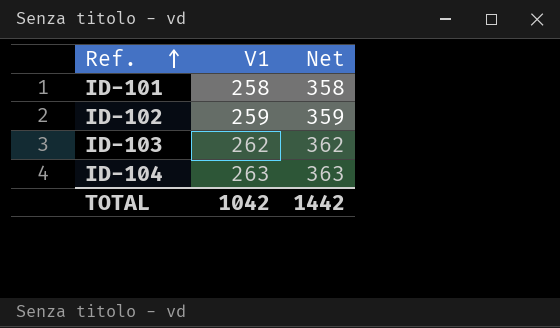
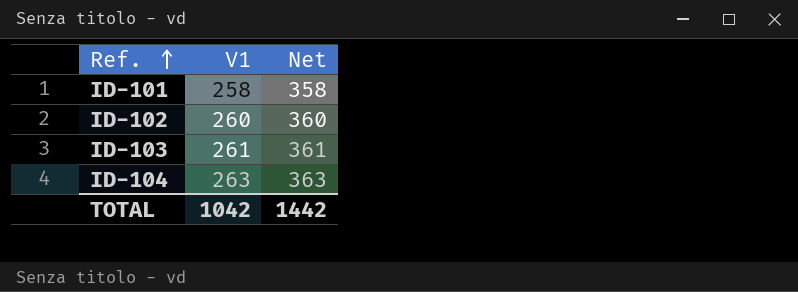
ID-102 | V1: 259 -> 260
ID-102 | Net: 359 -> 360
ID-103 | V1: 262 -> 261
ID-103 | Net: 362 -> 361

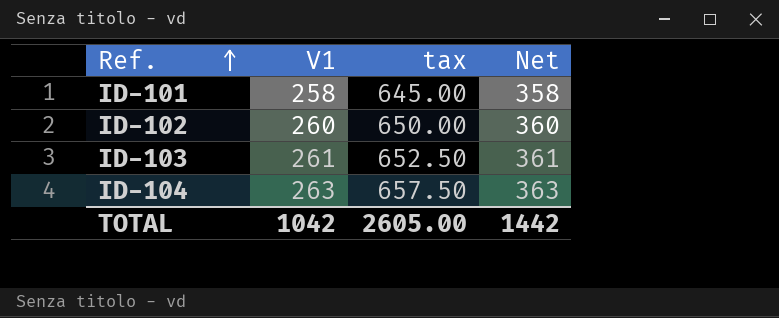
column tax | formula: none -> [V1] * 2.5

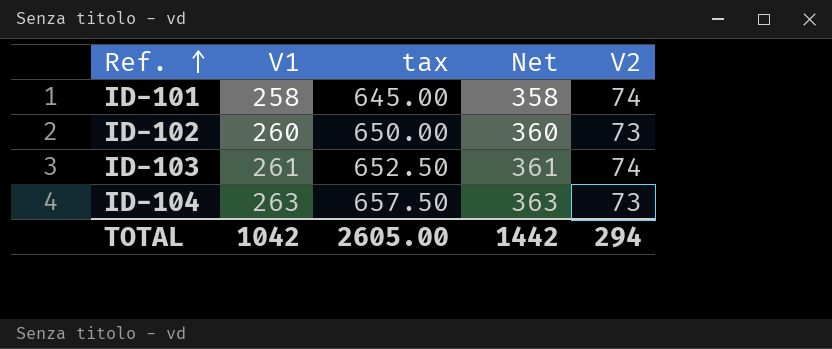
column V2 | position: none -> 5

